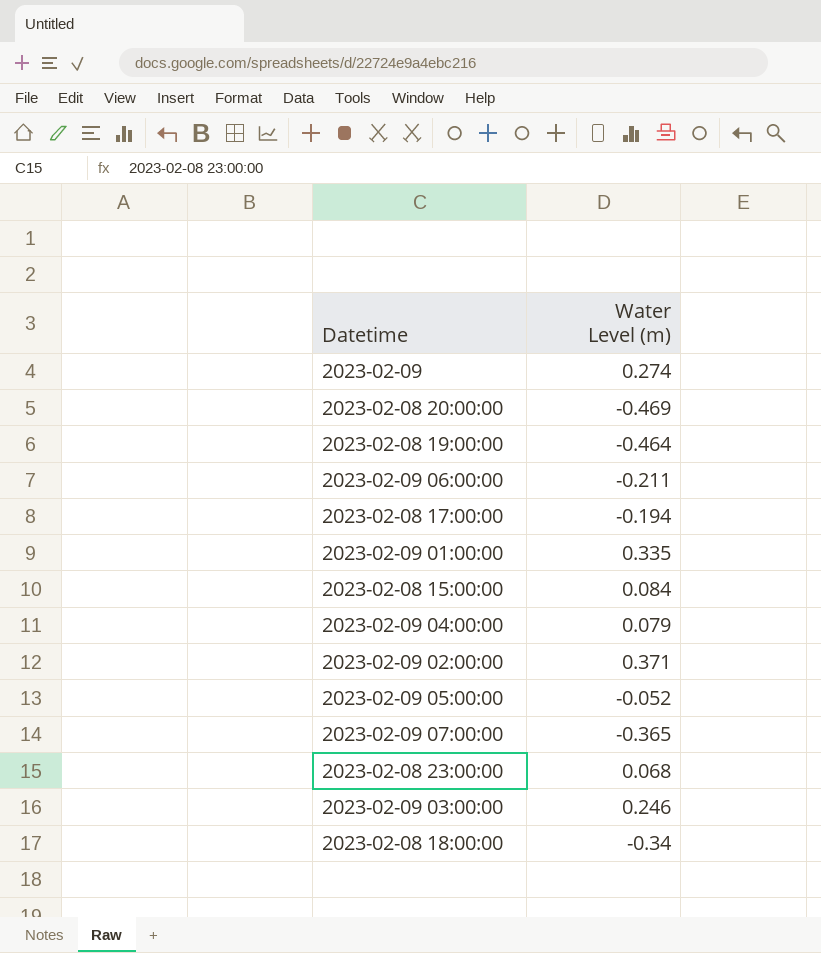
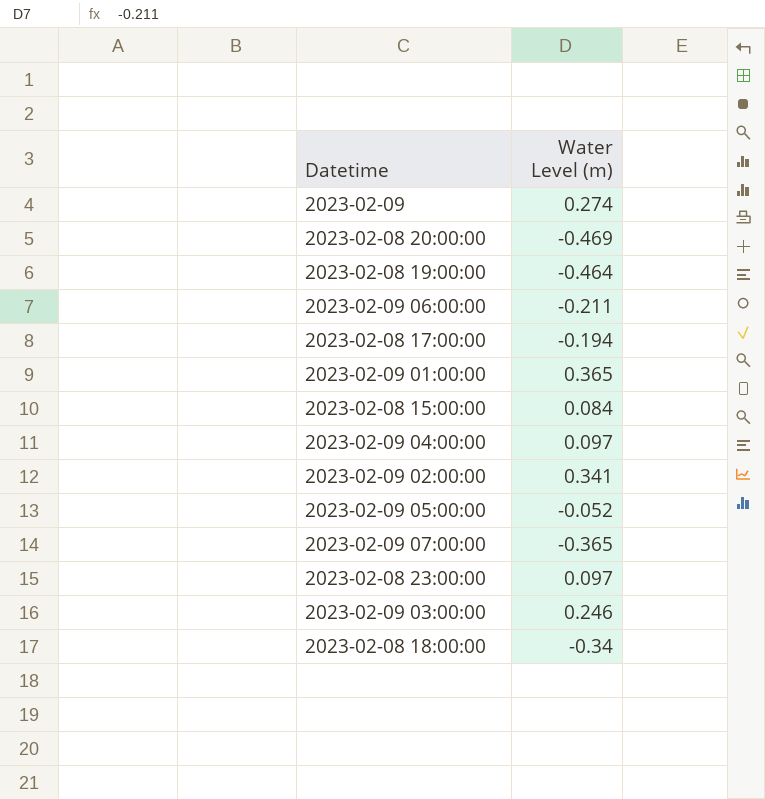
2023-02-09 01:00:00 | Water Level (m): 0.335 -> 0.365
2023-02-09 04:00:00 | Water Level (m): 0.079 -> 0.097
2023-02-09 02:00:00 | Water Level (m): 0.371 -> 0.341
2023-02-08 23:00:00 | Water Level (m): 0.068 -> 0.097

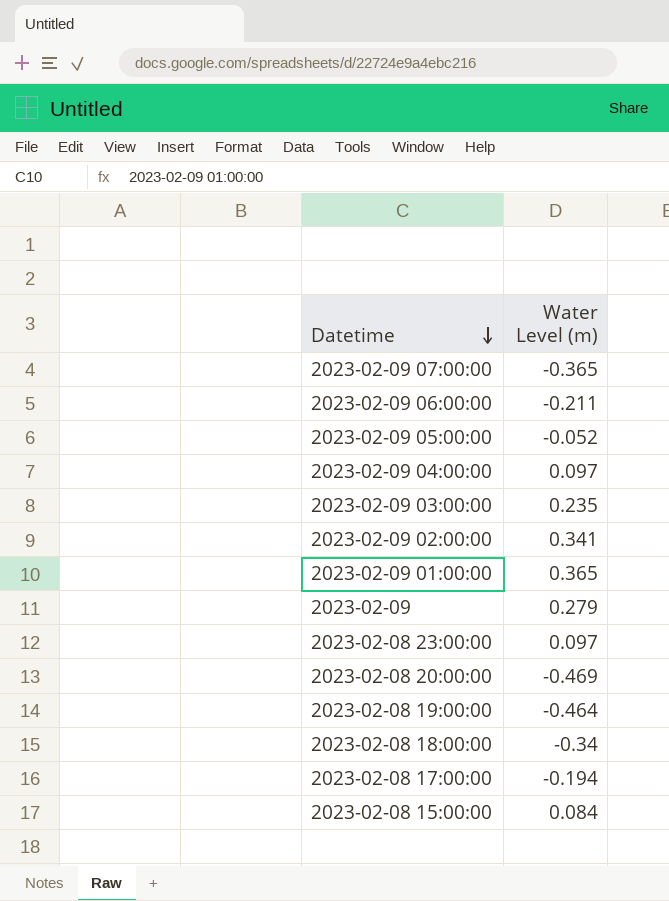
row order: none -> Datetime descending
2023-02-09 03:00:00 | Water Level (m): 0.246 -> 0.235
2023-02-09 | Water Level (m): 0.274 -> 0.279

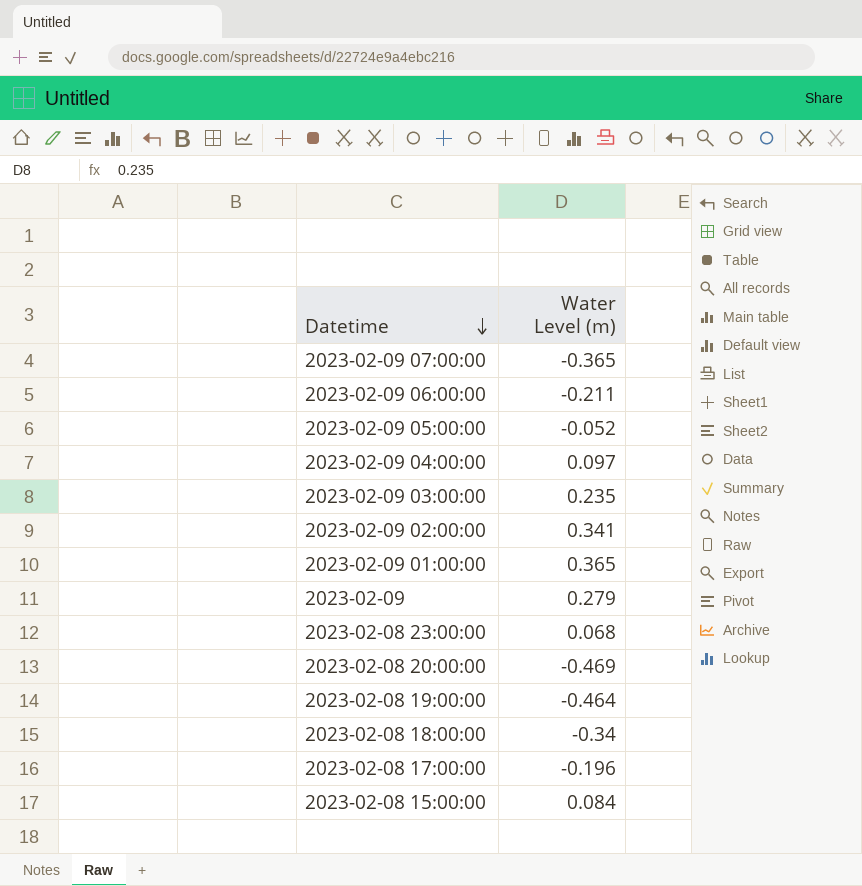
2023-02-08 23:00:00 | Water Level (m): 0.097 -> 0.068
2023-02-08 17:00:00 | Water Level (m): -0.194 -> -0.196

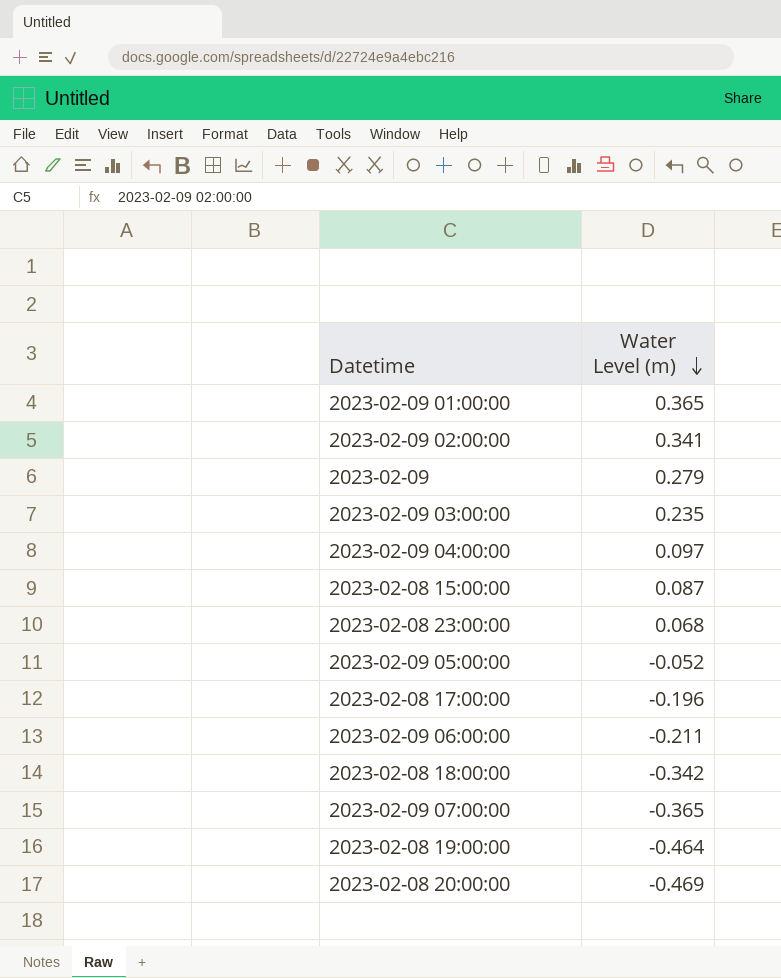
row order: Datetime descending -> Water Level (m) descending
2023-02-08 15:00:00 | Water Level (m): 0.084 -> 0.087
2023-02-08 18:00:00 | Water Level (m): -0.34 -> -0.342

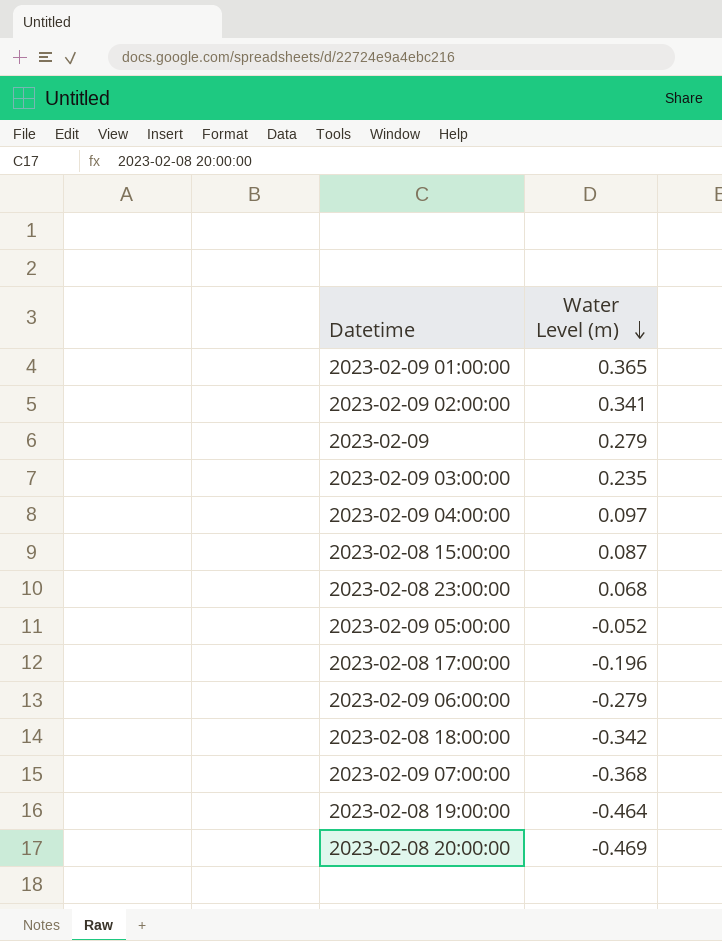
2023-02-09 06:00:00 | Water Level (m): -0.211 -> -0.279
2023-02-09 07:00:00 | Water Level (m): -0.365 -> -0.368

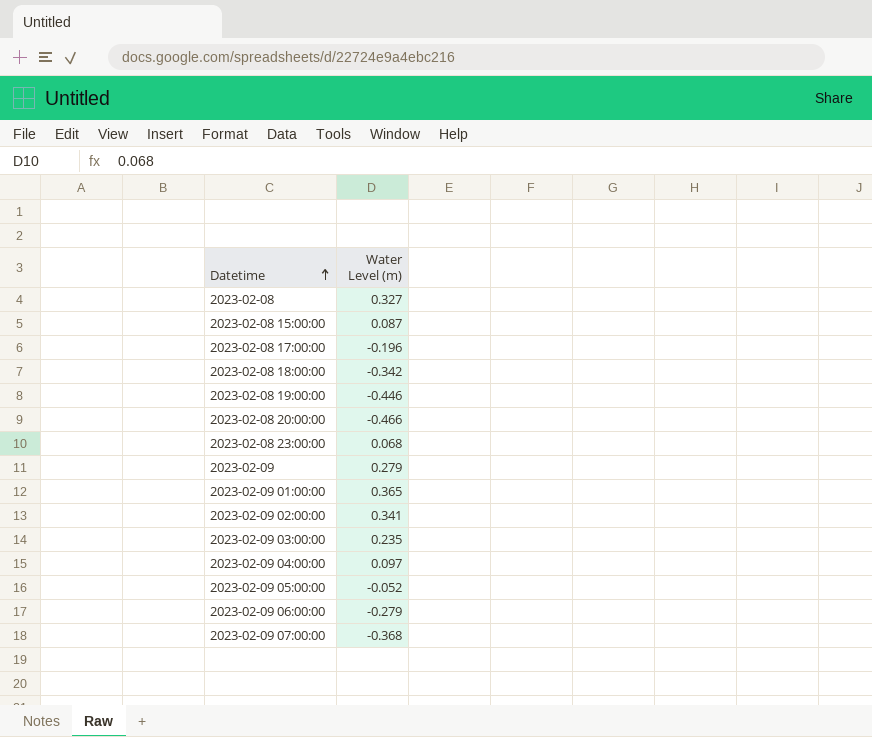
row order: Water Level (m) descending -> Datetime ascending
row 2023-02-08: none -> 0.327
2023-02-08 19:00:00 | Water Level (m): -0.464 -> -0.446
2023-02-08 20:00:00 | Water Level (m): -0.469 -> -0.466

